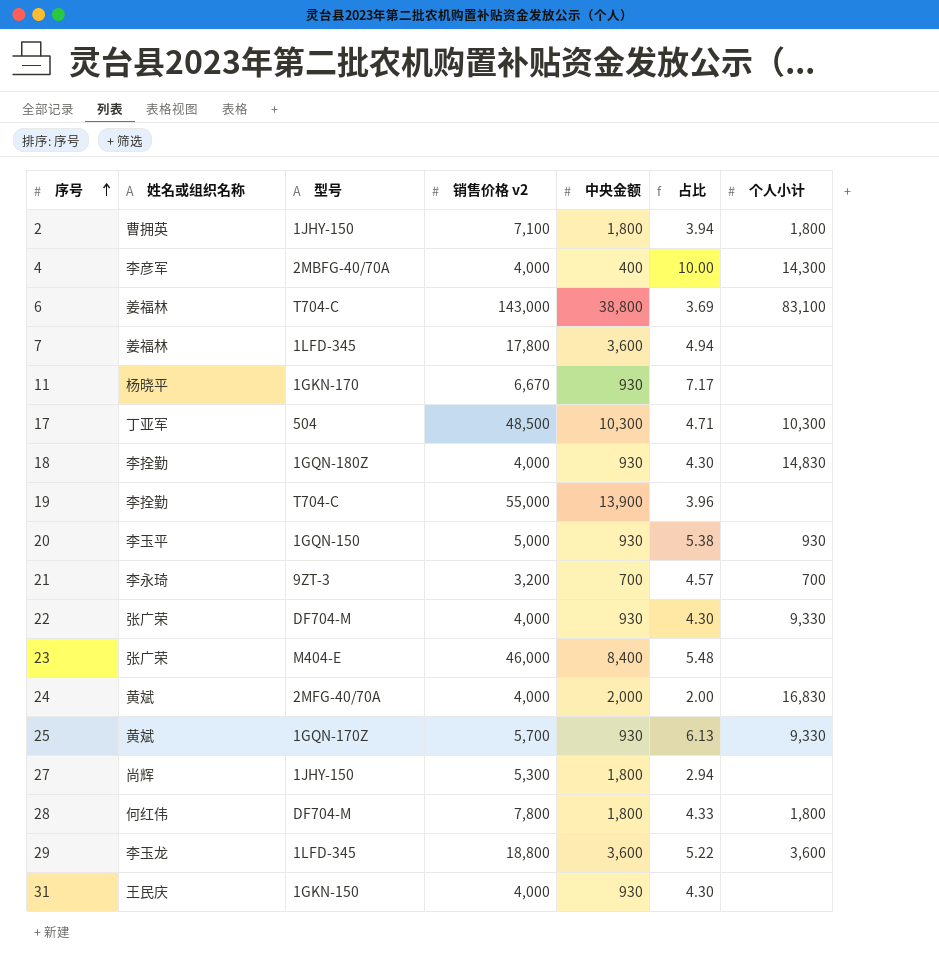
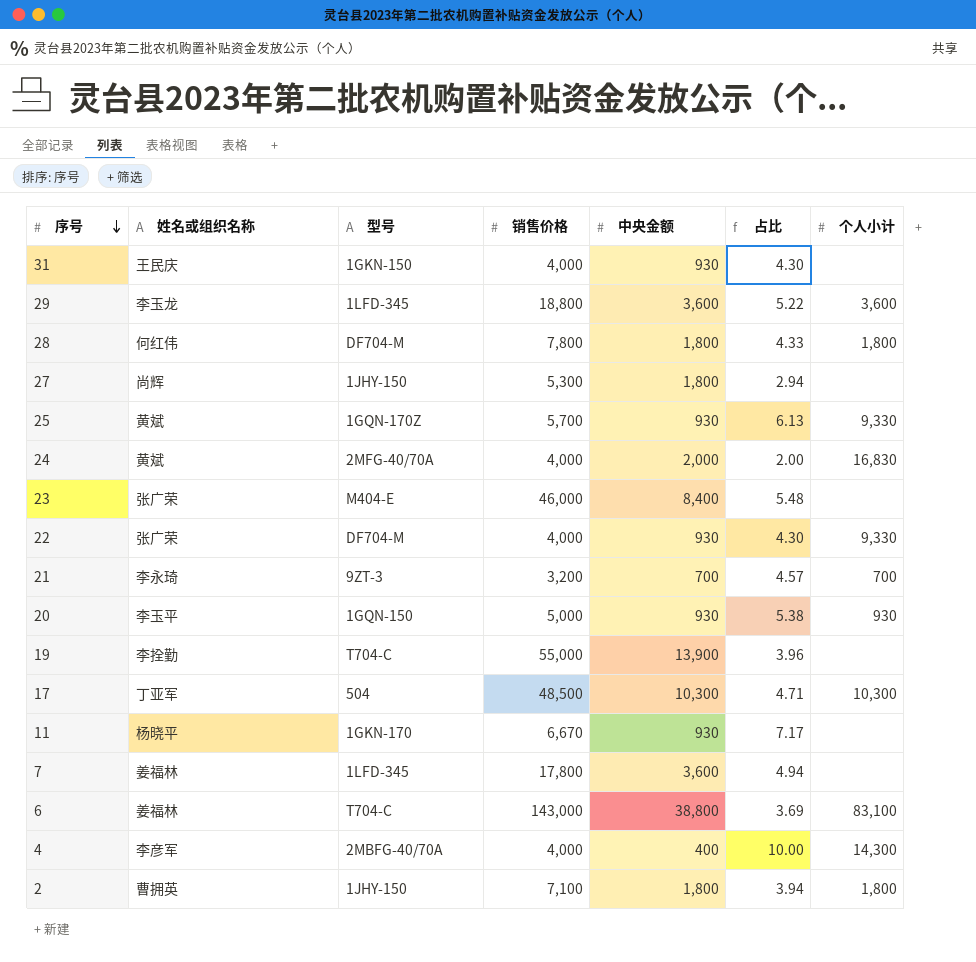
row order: 序号 ascending -> 序号 descending
column name: 销售价格 v2 -> 销售价格
row 18: 李拴勤 | 1GQN-180Z | 4,000 | 930 | 4.30 | 14,830 -> none

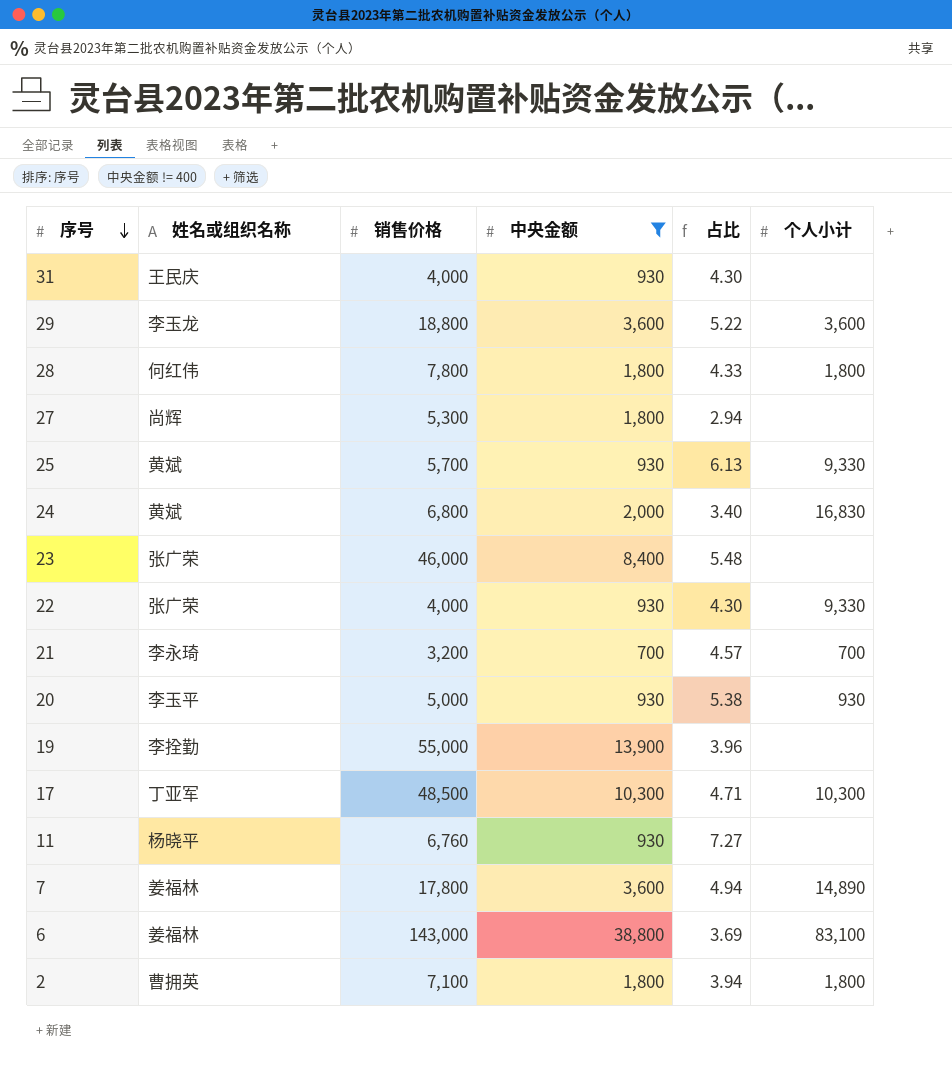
filter: none -> 中央金额 != 400
column 型号 | position: 3 -> none
24 | 销售价格: 4,000 -> 6,800
24 | 占比: 2.00 -> 3.40
11 | 销售价格: 6,670 -> 6,760
11 | 占比: 7.17 -> 7.27
7 | 个人小计: none -> 14,890

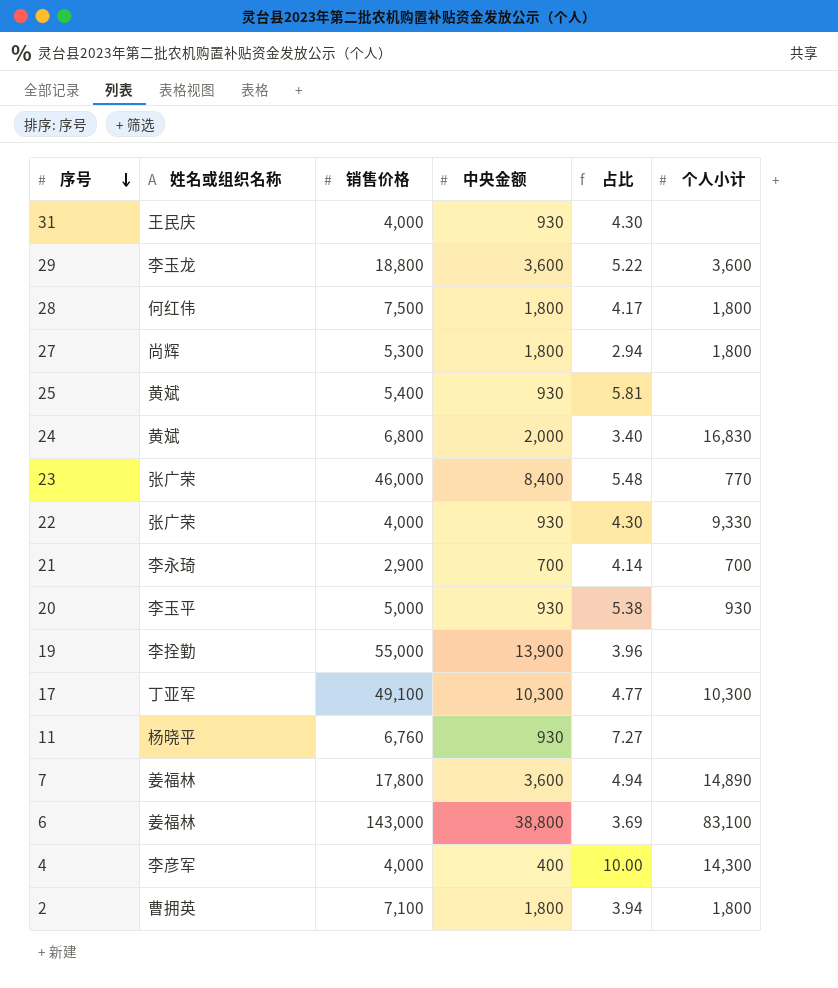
filter: 中央金额 != 400 -> none
28 | 销售价格: 7,800 -> 7,500
28 | 占比: 4.33 -> 4.17
27 | 个人小计: none -> 1,800
25 | 销售价格: 5,700 -> 5,400
25 | 占比: 6.13 -> 5.81
25 | 个人小计: 9,330 -> none
23 | 个人小计: none -> 770
21 | 销售价格: 3,200 -> 2,900
21 | 占比: 4.57 -> 4.14
17 | 销售价格: 48,500 -> 49,100
17 | 占比: 4.71 -> 4.77

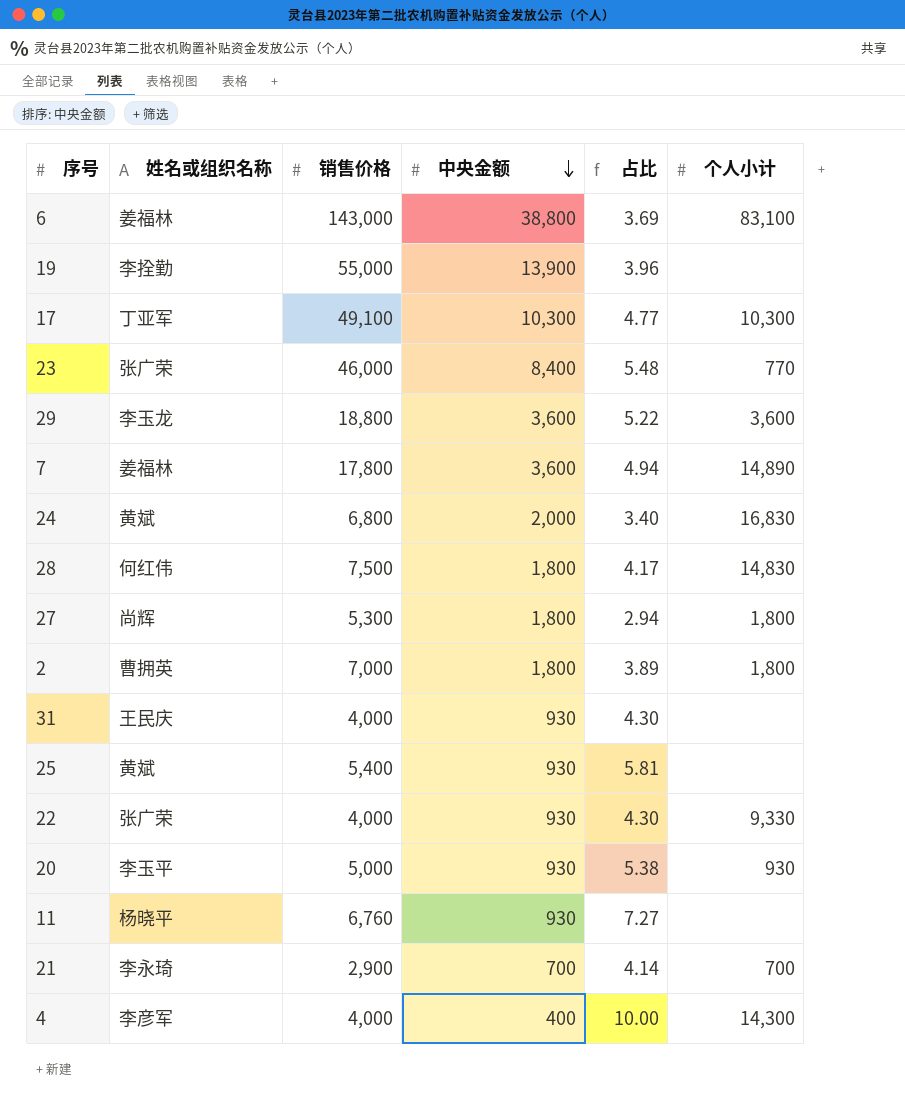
row order: 序号 descending -> 中央金额 descending
28 | 个人小计: 1,800 -> 14,830
2 | 销售价格: 7,100 -> 7,000
2 | 占比: 3.94 -> 3.89

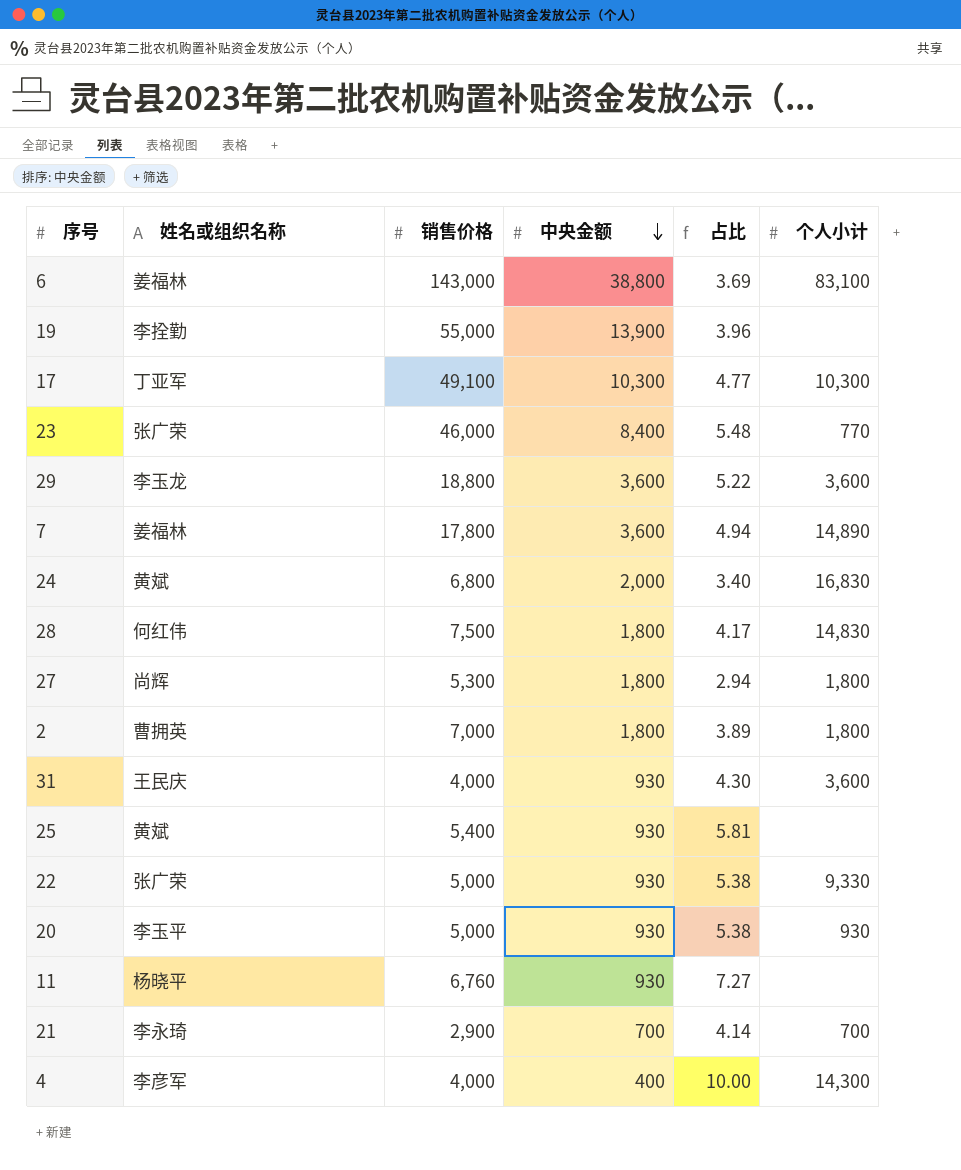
31 | 个人小计: none -> 3,600
22 | 销售价格: 4,000 -> 5,000
22 | 占比: 4.30 -> 5.38

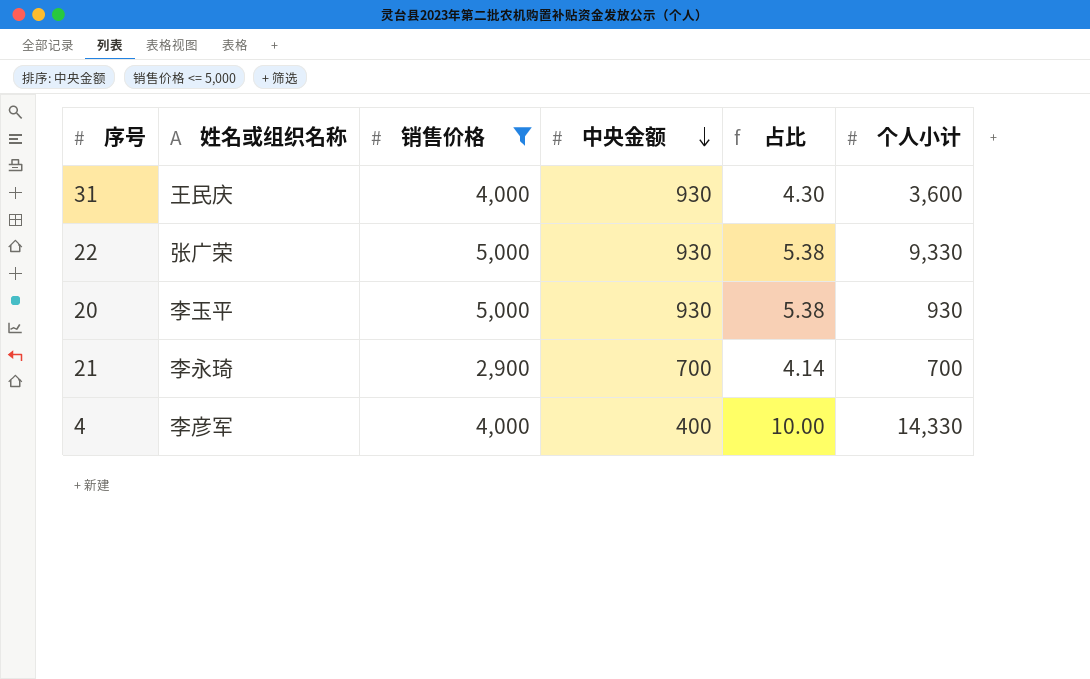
filter: none -> 销售价格 <= 5,000
4 | 个人小计: 14,300 -> 14,330

